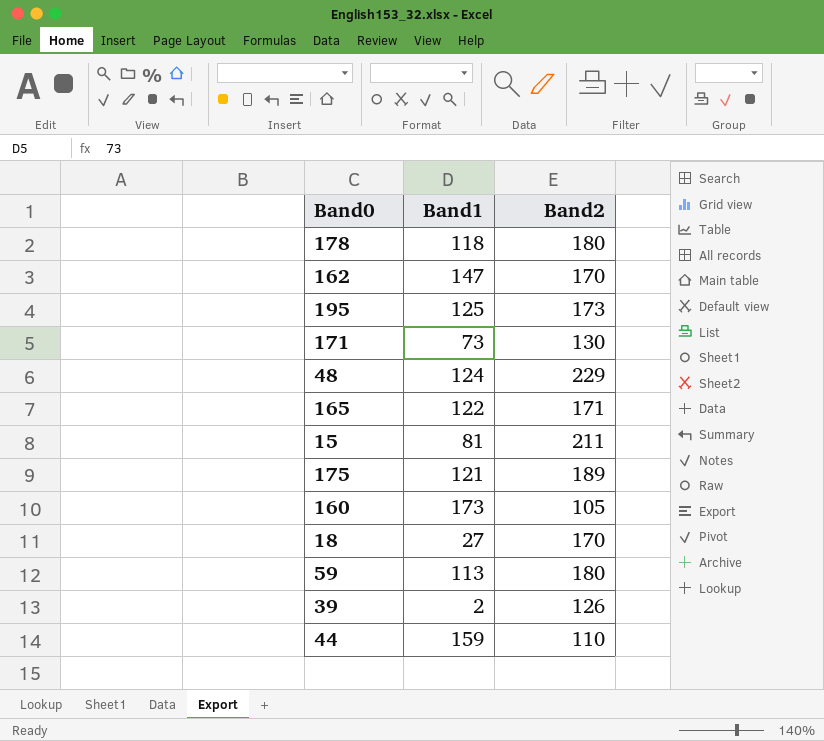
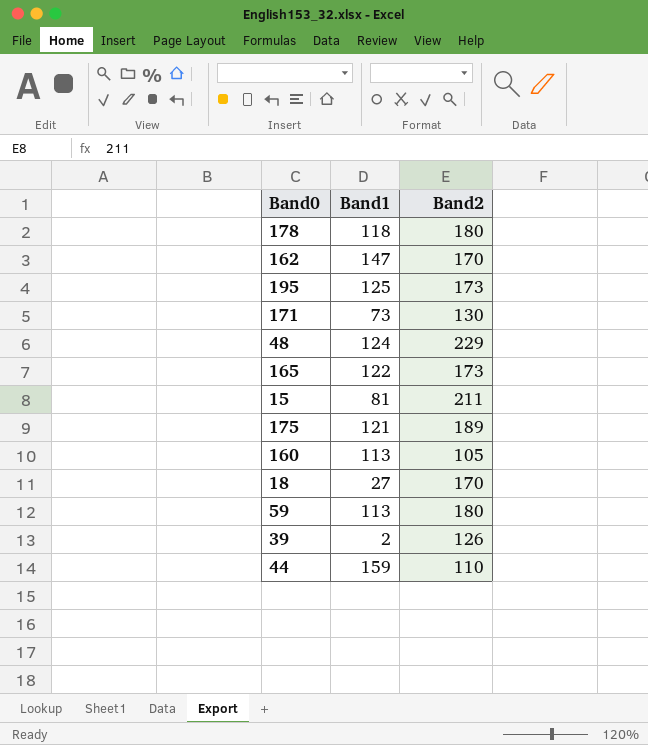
165 | Band2: 171 -> 173
160 | Band1: 173 -> 113

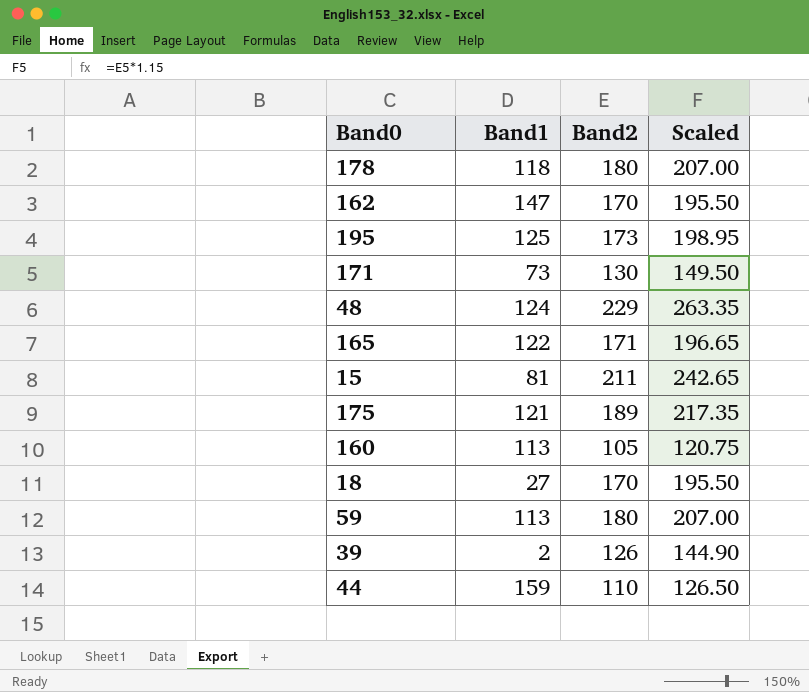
column Scaled | formula: none -> [Band2] * 1.15
165 | Band2: 173 -> 171

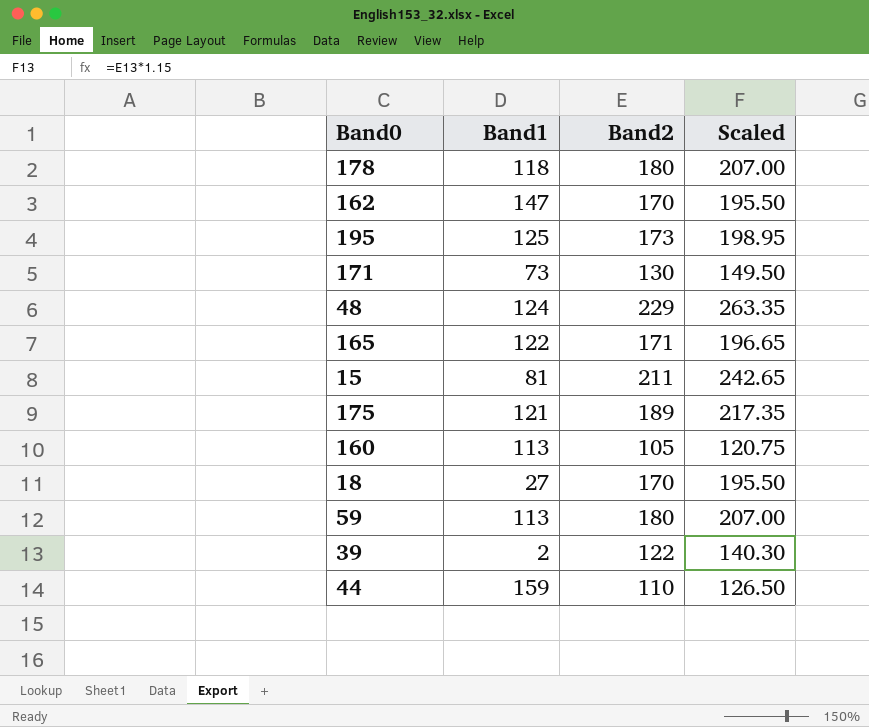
39 | Band2: 126 -> 122
39 | Scaled: 144.90 -> 140.30

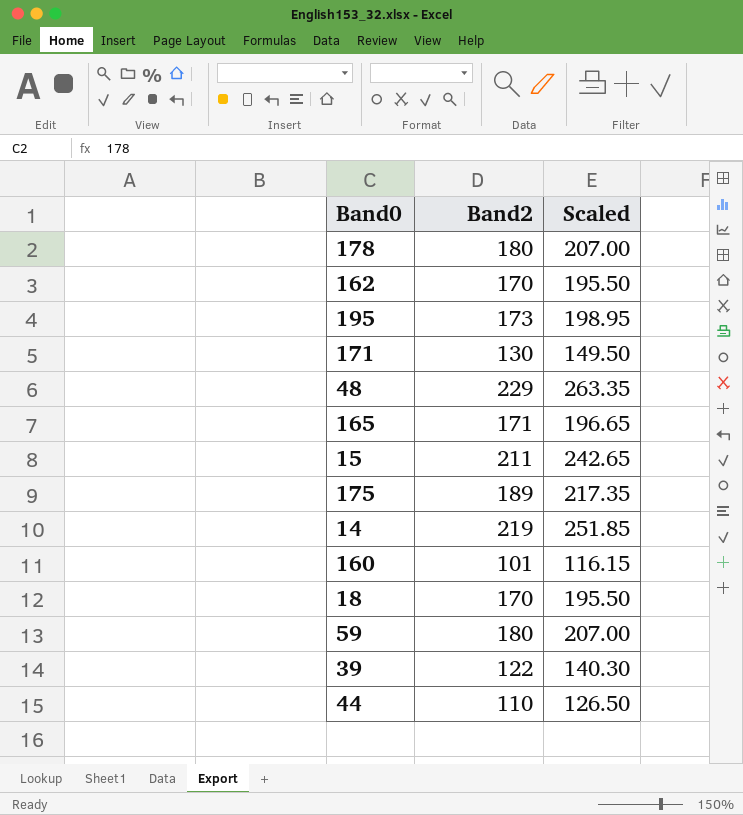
column Band1 | position: 2 -> none
row 14: none -> 219 | 251.85
160 | Band2: 105 -> 101
160 | Scaled: 120.75 -> 116.15

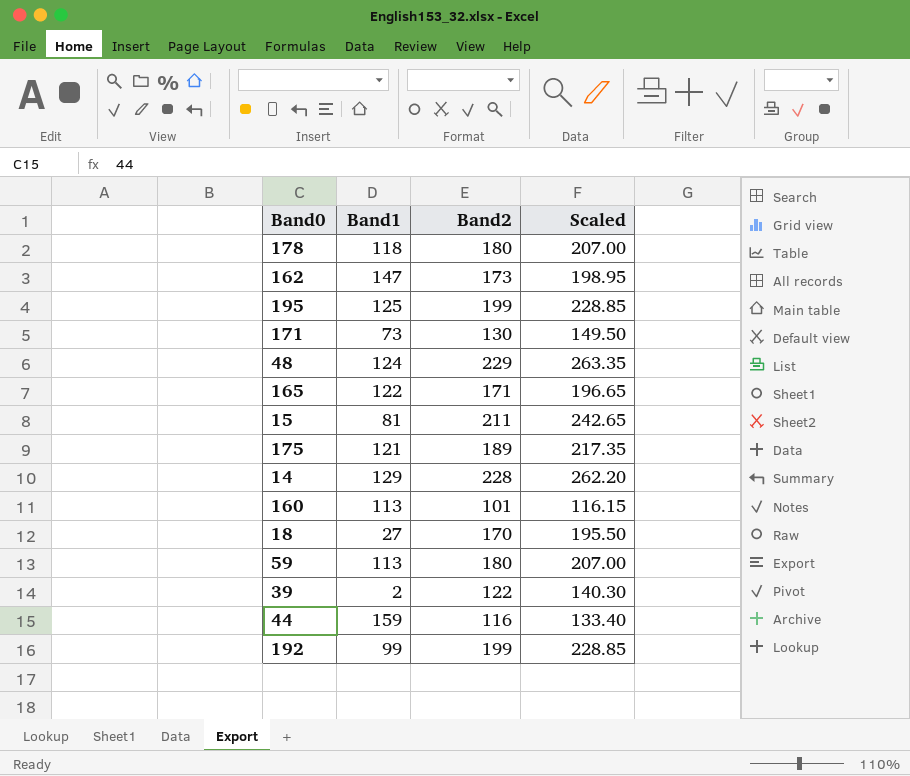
column Band1 | position: none -> 2
162 | Band2: 170 -> 173
162 | Scaled: 195.50 -> 198.95
195 | Band2: 173 -> 199
195 | Scaled: 198.95 -> 228.85
14 | Band2: 219 -> 228
14 | Scaled: 251.85 -> 262.20
44 | Band2: 110 -> 116
44 | Scaled: 126.50 -> 133.40
row 192: none -> 99 | 199 | 228.85

